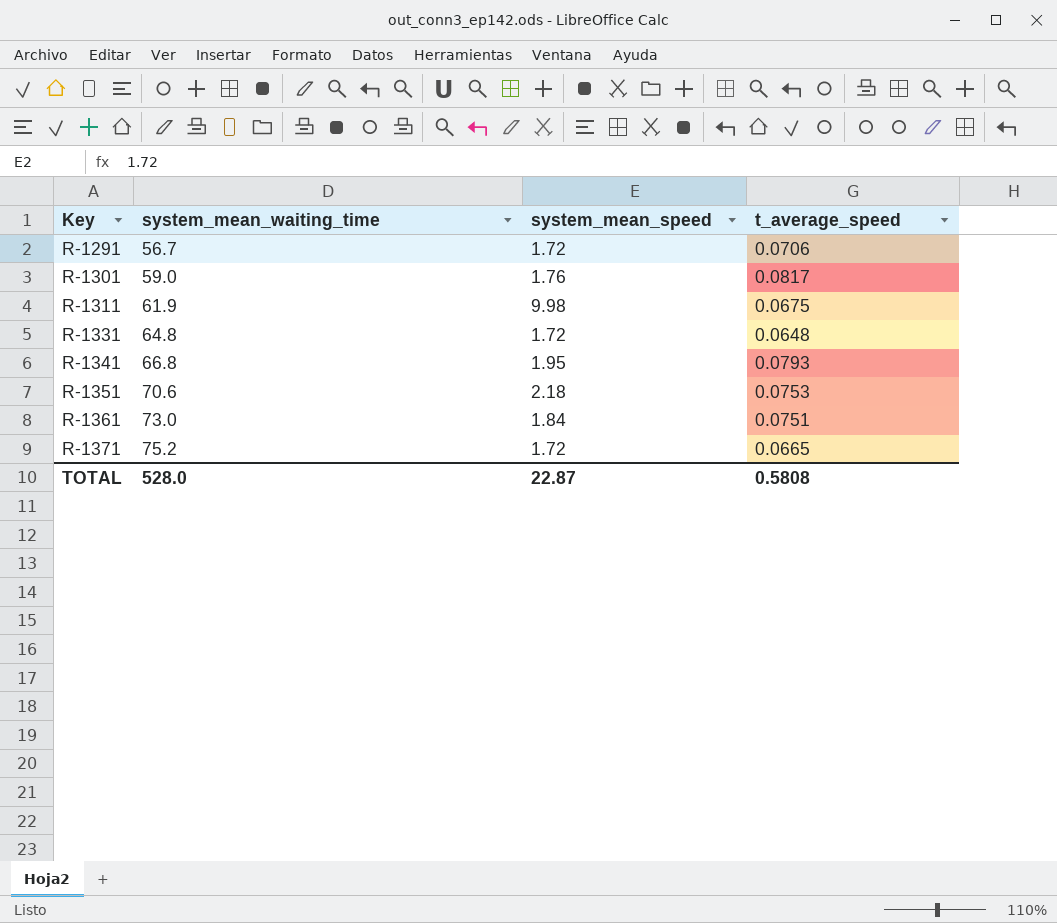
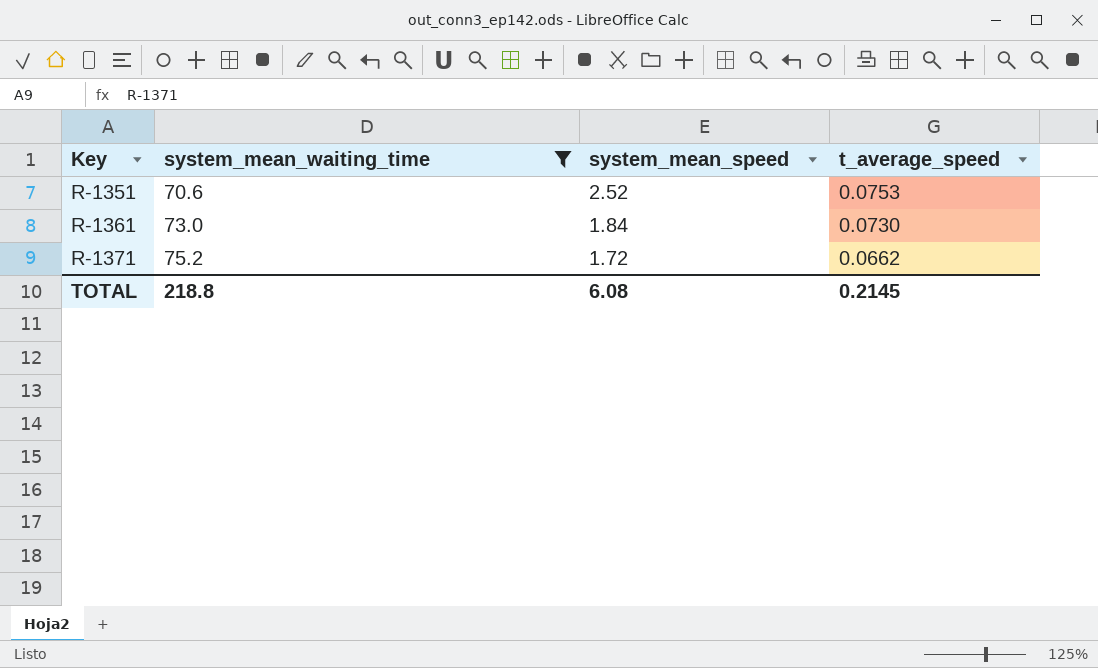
filter: none -> system_mean_waiting_time >= 70.6
R-1351 | system_mean_speed: 2.18 -> 2.52
R-1361 | t_average_speed: 0.0751 -> 0.0730
R-1371 | t_average_speed: 0.0665 -> 0.0662
TOTAL | system_mean_waiting_time: 528.0 -> 218.8
TOTAL | system_mean_speed: 22.87 -> 6.08
TOTAL | t_average_speed: 0.5808 -> 0.2145

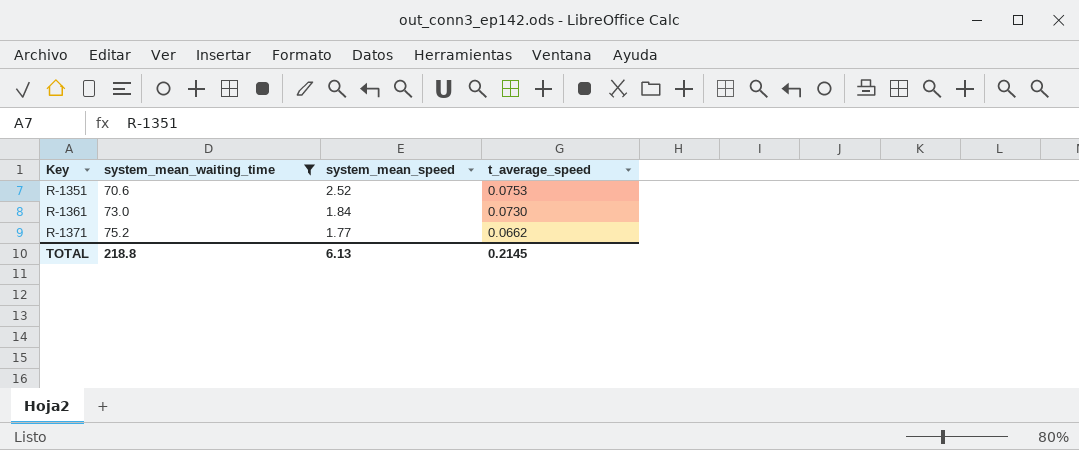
R-1371 | system_mean_speed: 1.72 -> 1.77
TOTAL | system_mean_speed: 6.08 -> 6.13

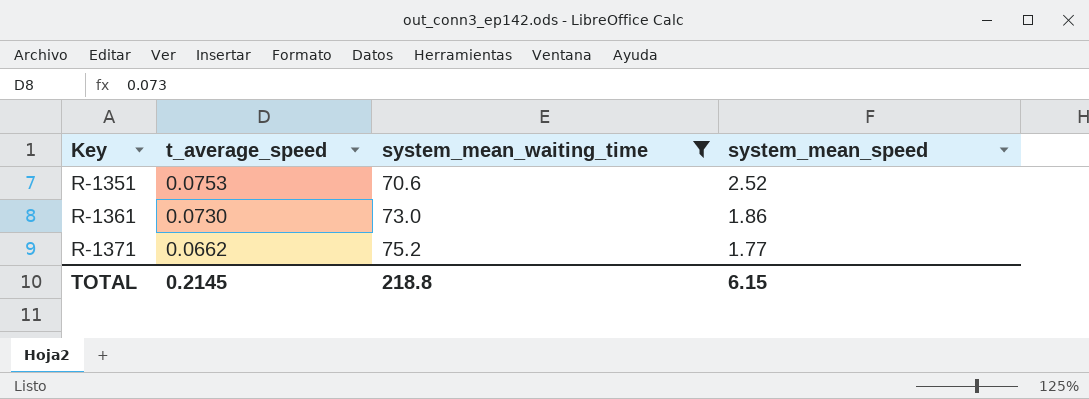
column t_average_speed | position: 4 -> 2
R-1361 | system_mean_speed: 1.84 -> 1.86
TOTAL | system_mean_speed: 6.13 -> 6.15

